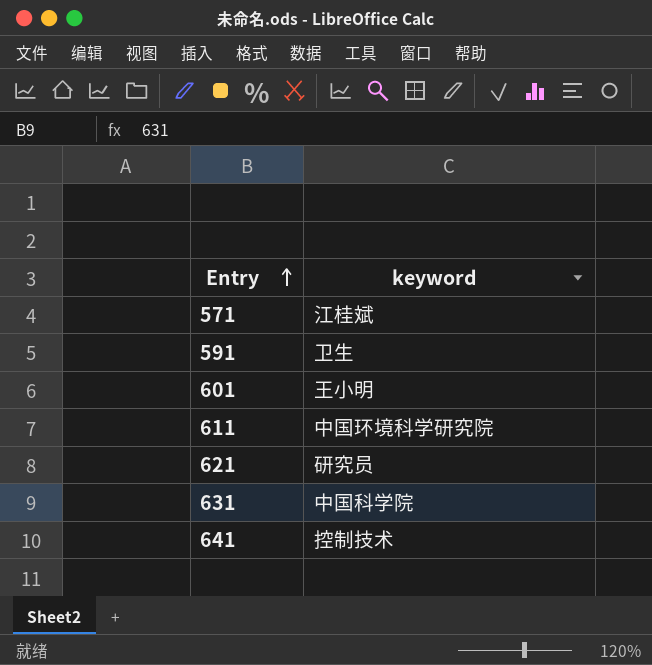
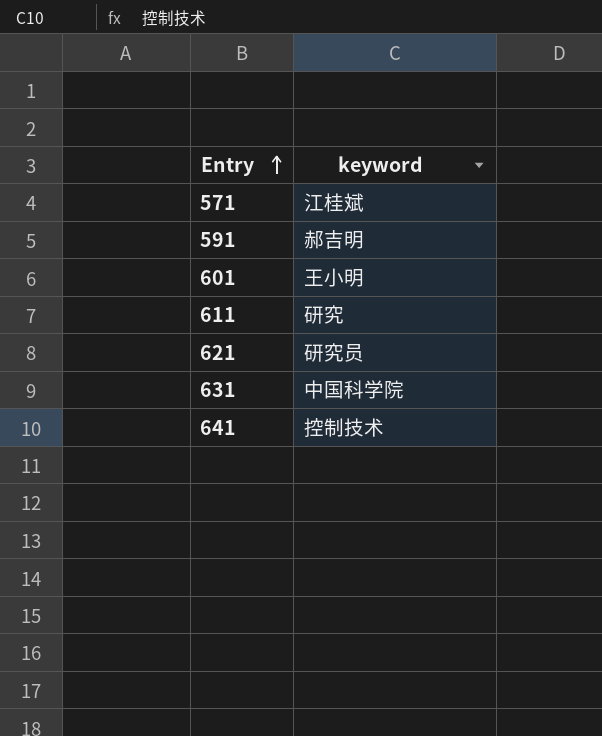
591 | keyword: 卫生 -> 郝吉明
611 | keyword: 中国环境科学研究院 -> 研究

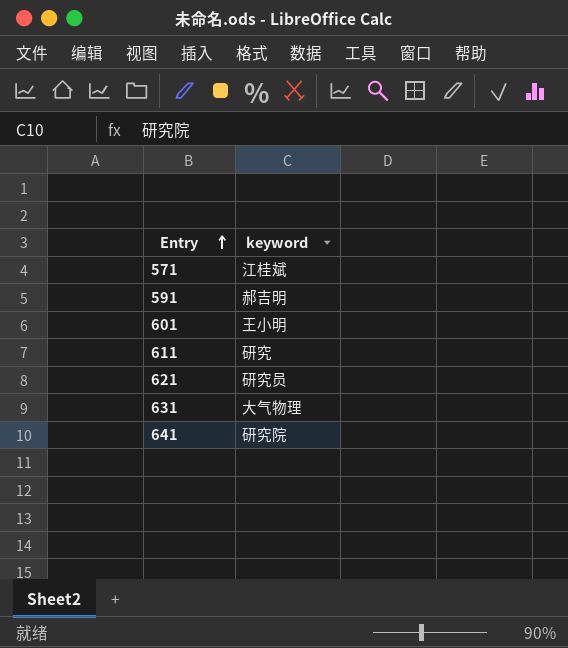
631 | keyword: 中国科学院 -> 大气物理
641 | keyword: 控制技术 -> 研究院

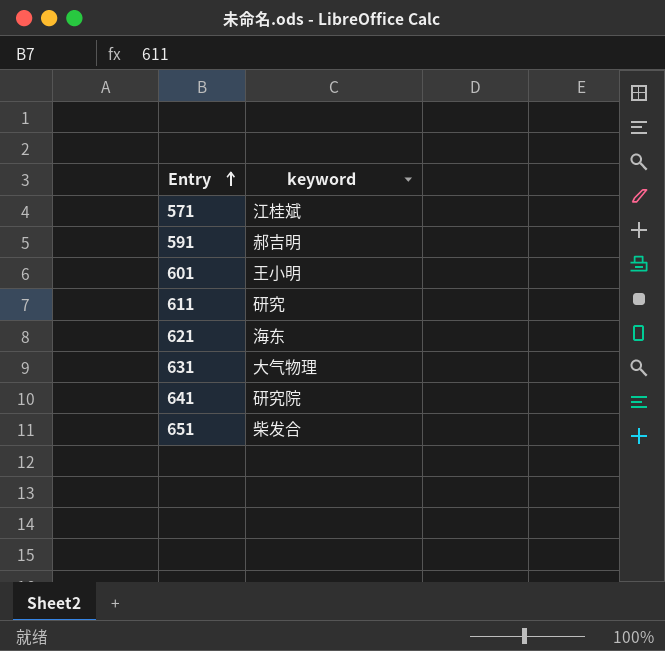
621 | keyword: 研究员 -> 海东
row 651: none -> 柴发合

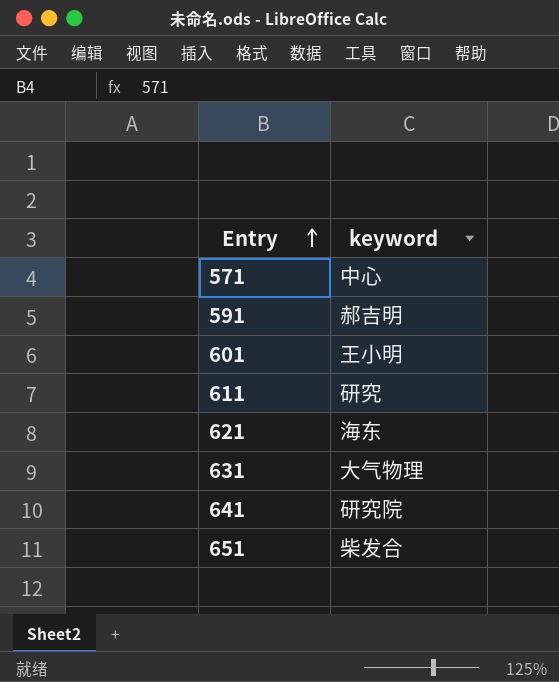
571 | keyword: 江桂斌 -> 中心

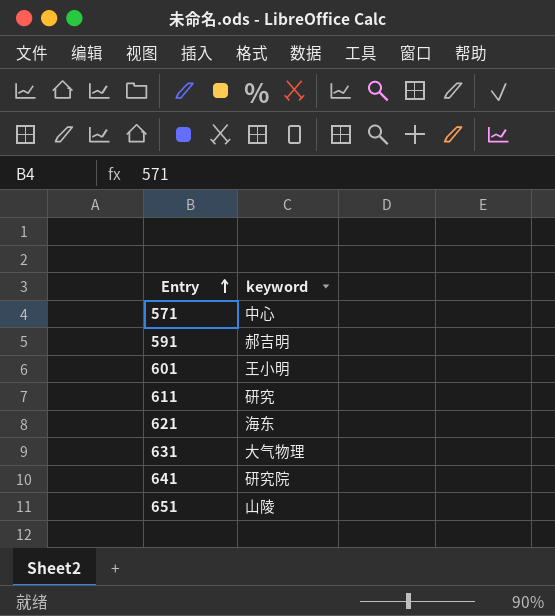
651 | keyword: 柴发合 -> 山陵

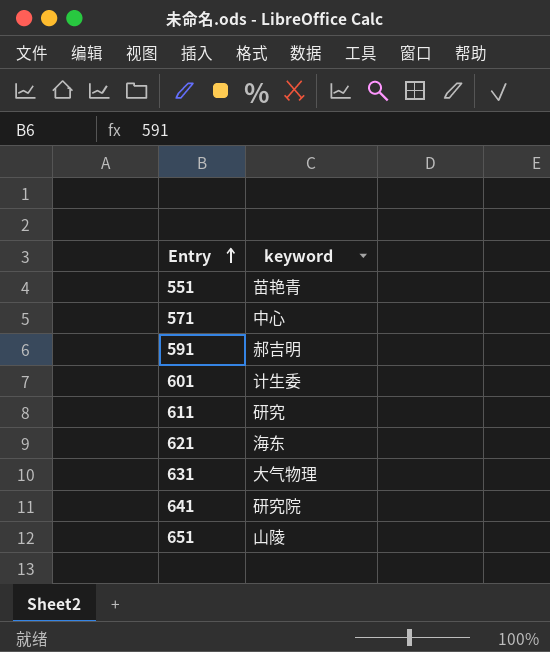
row 551: none -> 苗艳青
601 | keyword: 王小明 -> 计生委

